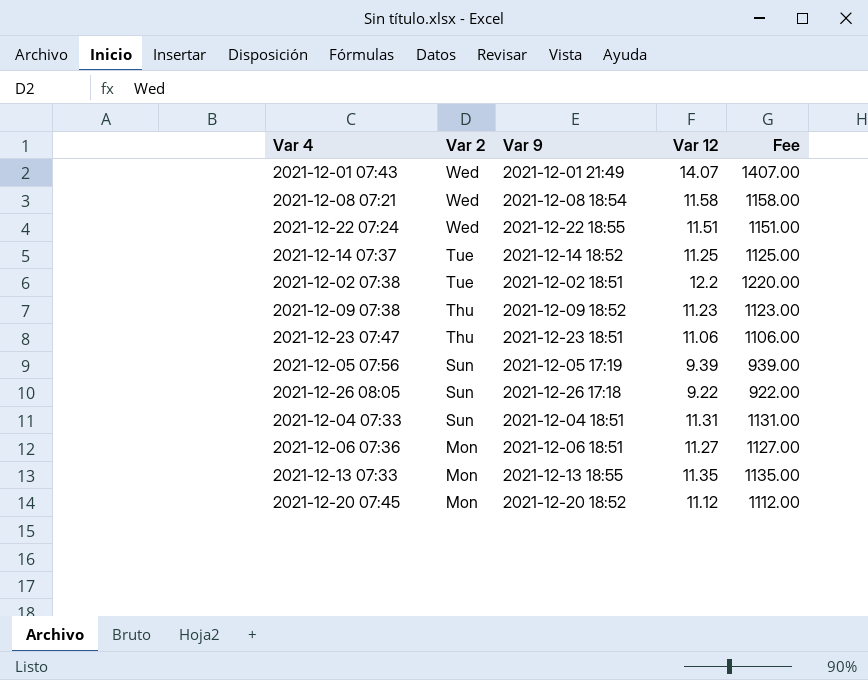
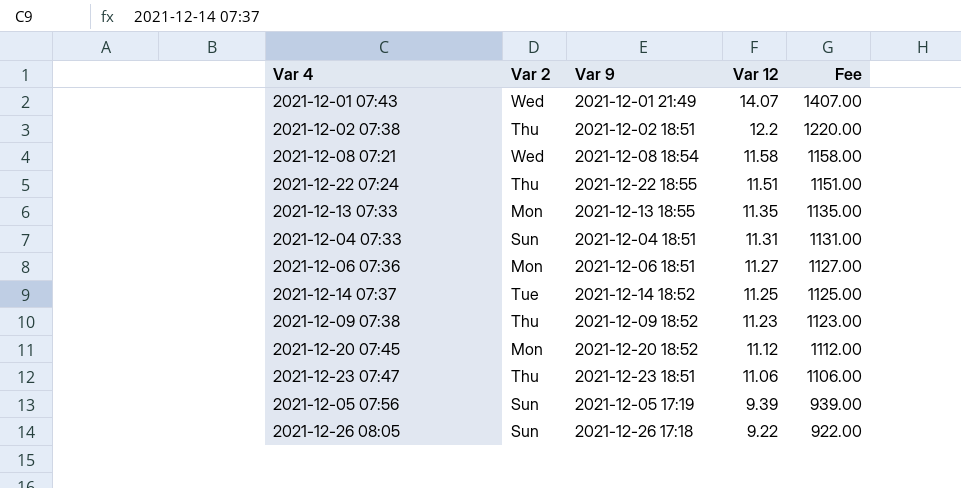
row order: Var 2 descending -> Var 12 descending
2021-12-02 07:38 | Var 2: Tue -> Thu
2021-12-22 07:24 | Var 2: Wed -> Thu

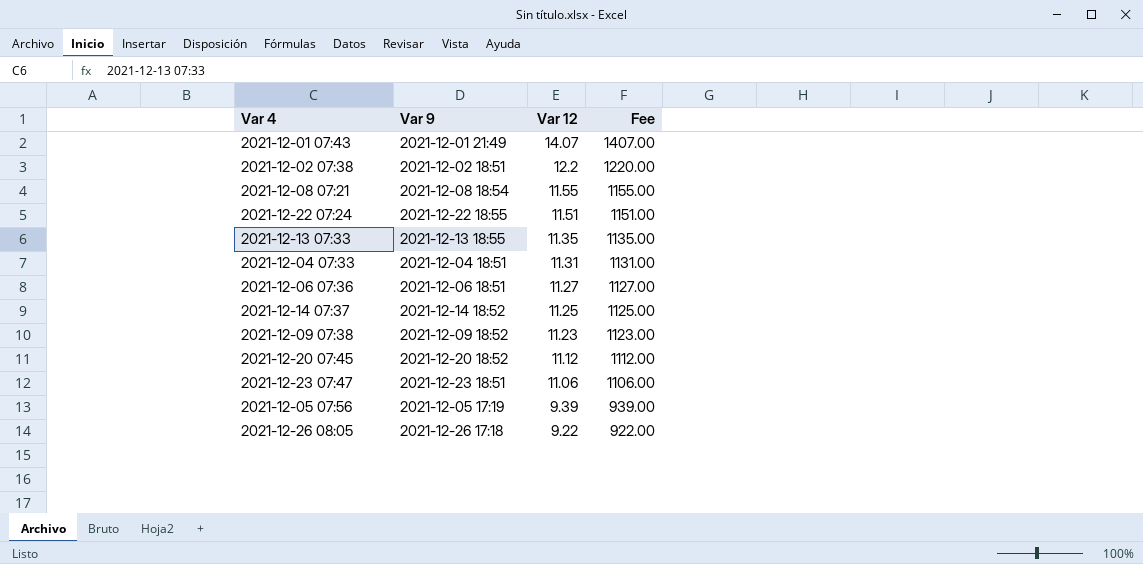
column Var 2 | position: 2 -> none
2021-12-08 07:21 | Var 12: 11.58 -> 11.55
2021-12-08 07:21 | Fee: 1158.00 -> 1155.00

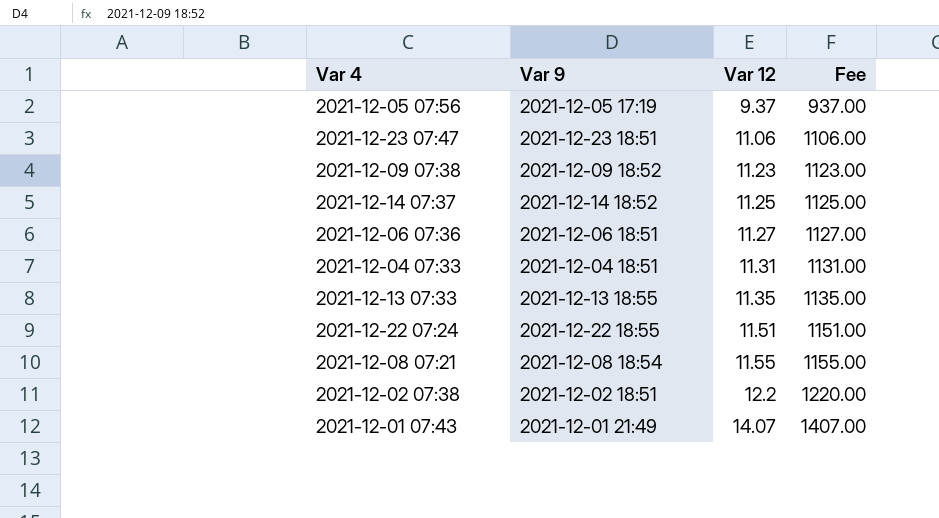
row order: Var 12 descending -> Var 12 ascending
row 2021-12-20 07:45: 2021-12-20 18:52 | 11.12 | 1112.00 -> none
row 2021-12-26 08:05: 2021-12-26 17:18 | 9.22 | 922.00 -> none
2021-12-05 07:56 | Var 12: 9.39 -> 9.37
2021-12-05 07:56 | Fee: 939.00 -> 937.00

